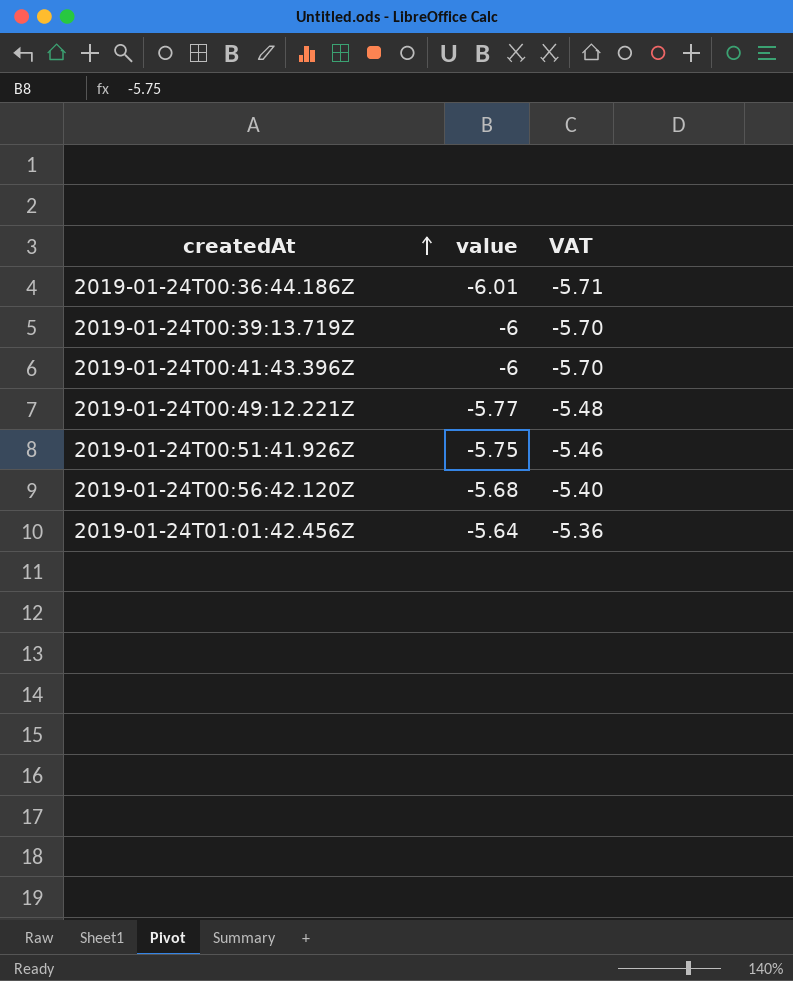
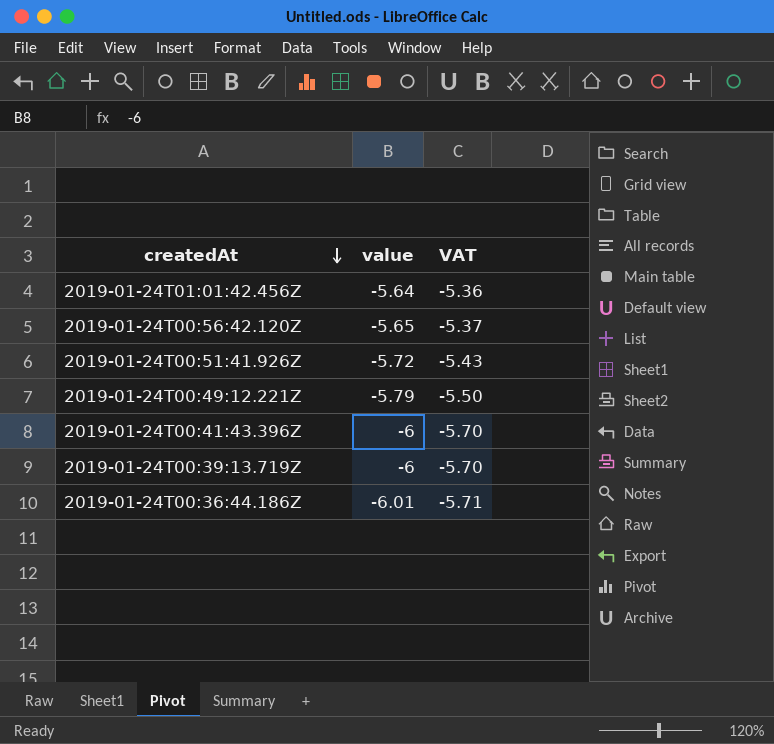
row order: createdAt ascending -> createdAt descending
2019-01-24T00:56:42.120Z | value: -5.68 -> -5.65
2019-01-24T00:56:42.120Z | VAT: -5.40 -> -5.37
2019-01-24T00:51:41.926Z | value: -5.75 -> -5.72
2019-01-24T00:51:41.926Z | VAT: -5.46 -> -5.43
2019-01-24T00:49:12.221Z | value: -5.77 -> -5.79
2019-01-24T00:49:12.221Z | VAT: -5.48 -> -5.50

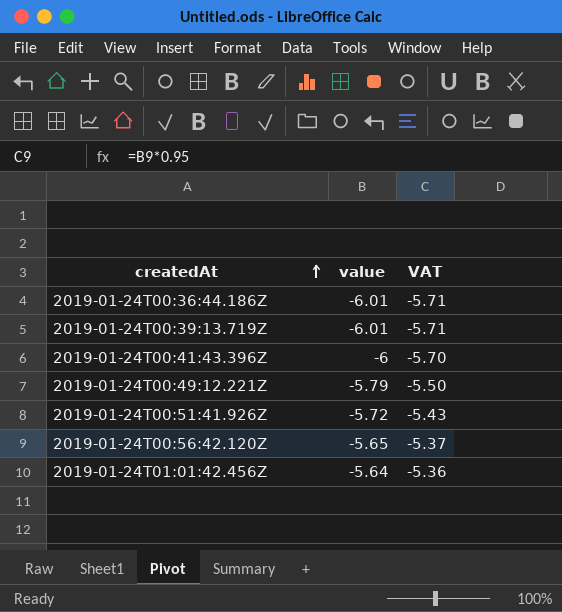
row order: createdAt descending -> createdAt ascending
2019-01-24T00:39:13.719Z | value: -6 -> -6.01
2019-01-24T00:39:13.719Z | VAT: -5.70 -> -5.71

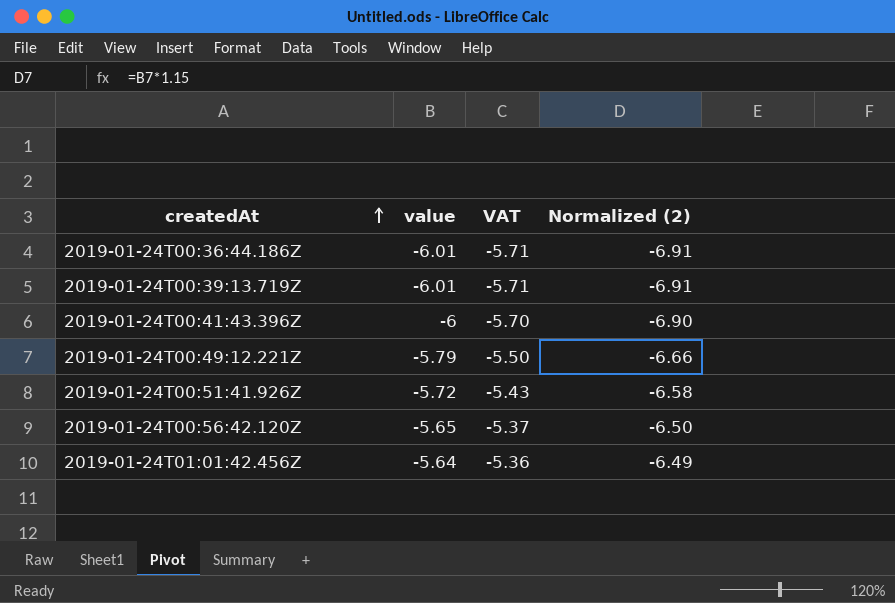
column Normalized (2) | formula: none -> [value] * 1.15

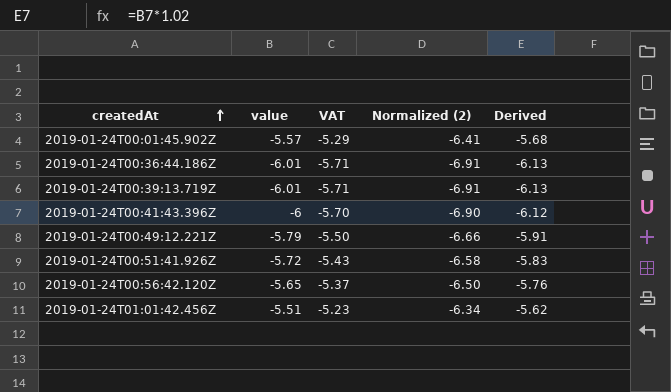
column Derived | formula: none -> [value] * 1.02
row 2019-01-24T00:01:45.902Z: none -> -5.57 | -5.29 | -6.41 | -5.68
2019-01-24T01:01:42.456Z | value: -5.64 -> -5.51
2019-01-24T01:01:42.456Z | VAT: -5.36 -> -5.23
2019-01-24T01:01:42.456Z | Normalized (2): -6.49 -> -6.34

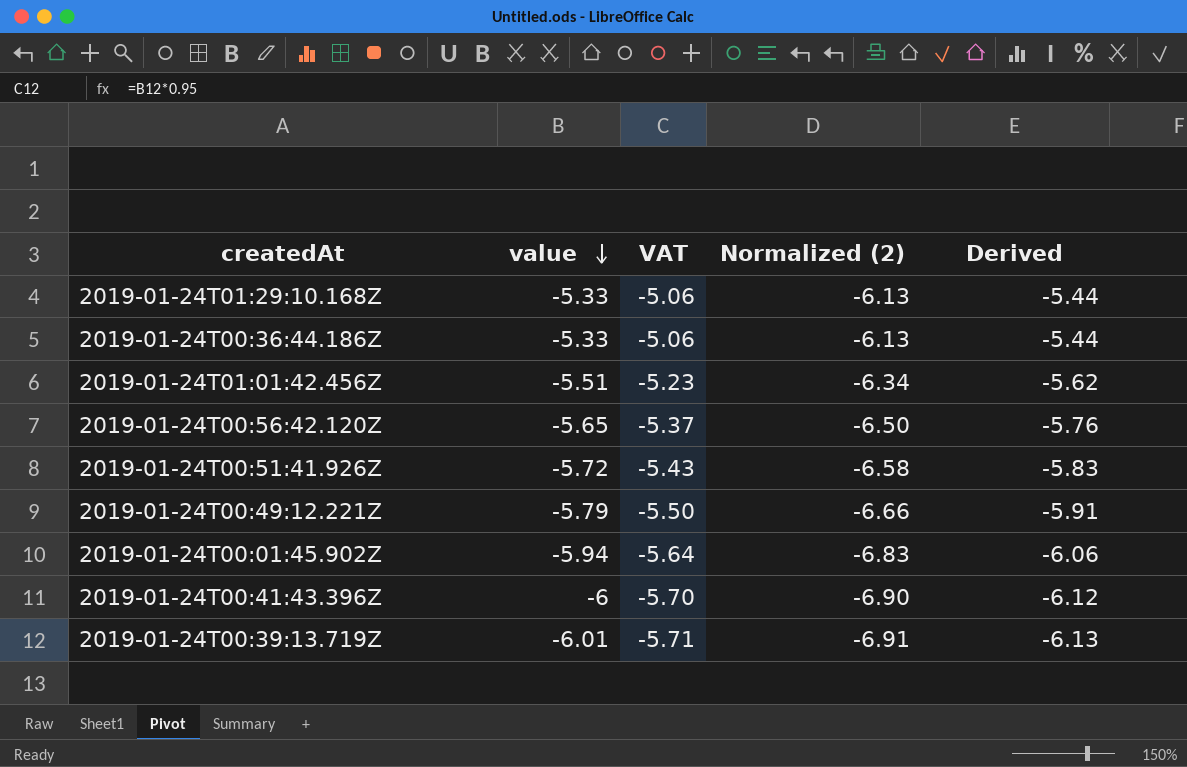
row order: createdAt ascending -> value descending
row 2019-01-24T01:29:10.168Z: none -> -5.33 | -5.06 | -6.13 | -5.44
2019-01-24T00:36:44.186Z | value: -6.01 -> -5.33
2019-01-24T00:36:44.186Z | VAT: -5.71 -> -5.06
2019-01-24T00:36:44.186Z | Normalized (2): -6.91 -> -6.13
2019-01-24T00:36:44.186Z | Derived: -6.13 -> -5.44
2019-01-24T00:01:45.902Z | value: -5.57 -> -5.94
2019-01-24T00:01:45.902Z | VAT: -5.29 -> -5.64
2019-01-24T00:01:45.902Z | Normalized (2): -6.41 -> -6.83
2019-01-24T00:01:45.902Z | Derived: -5.68 -> -6.06

